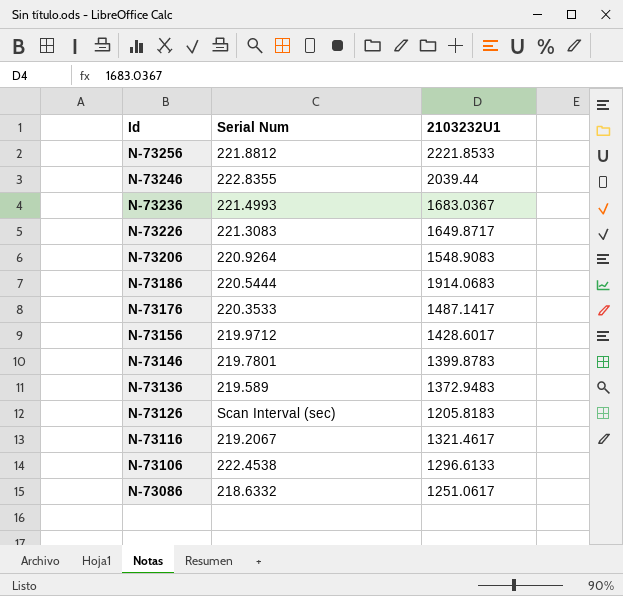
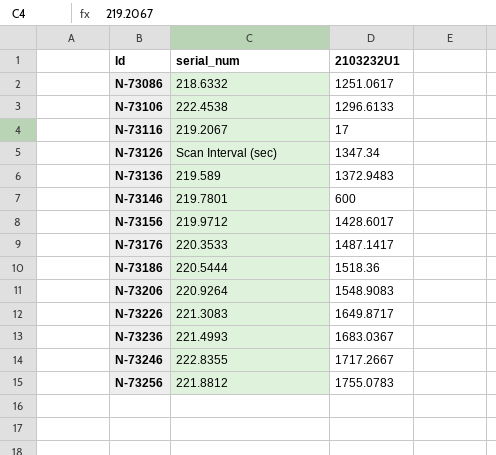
row order: Id descending -> Id ascending
column name: Serial Num -> serial_num
N-73116 | 2103232U1: 1321.4617 -> 17
N-73126 | 2103232U1: 1205.8183 -> 1347.34
N-73146 | 2103232U1: 1399.8783 -> 600
N-73186 | 2103232U1: 1914.0683 -> 1518.36
N-73246 | 2103232U1: 2039.44 -> 1717.2667
N-73256 | 2103232U1: 2221.8533 -> 1755.0783

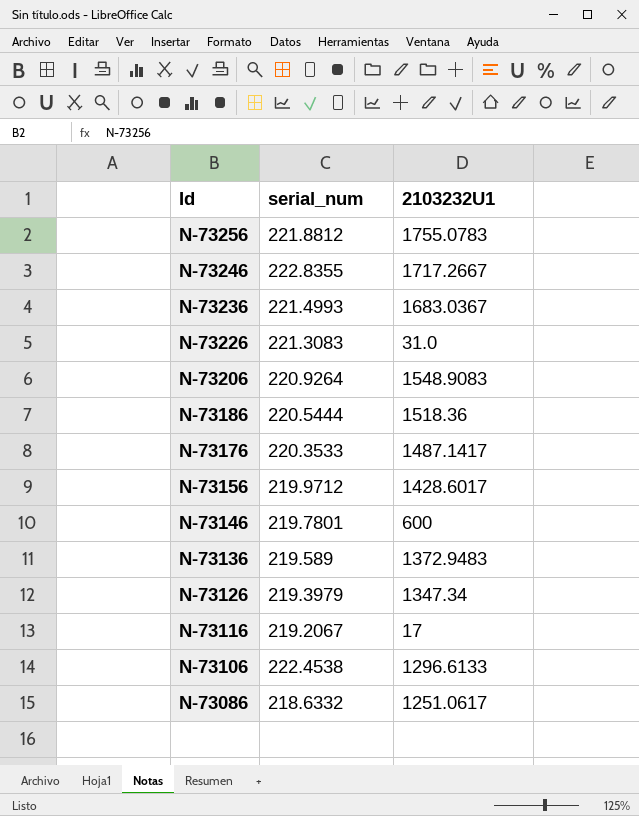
row order: Id ascending -> Id descending
N-73226 | 2103232U1: 1649.8717 -> 31.0
N-73126 | serial_num: Scan Interval (sec) -> 219.3979

